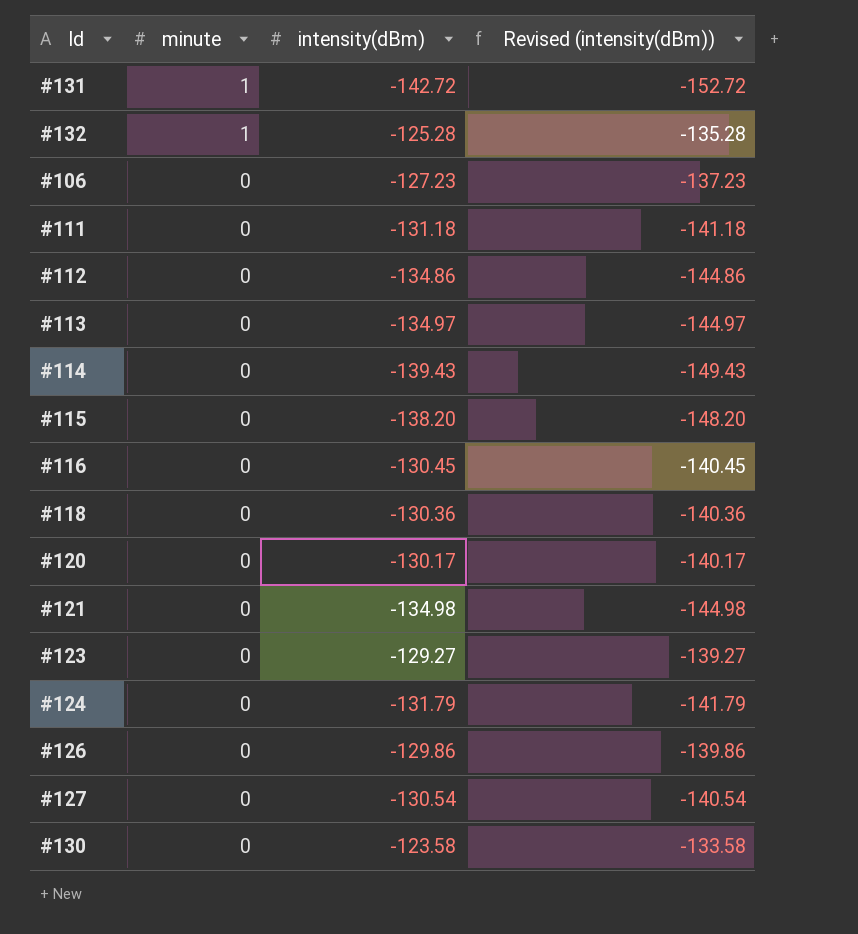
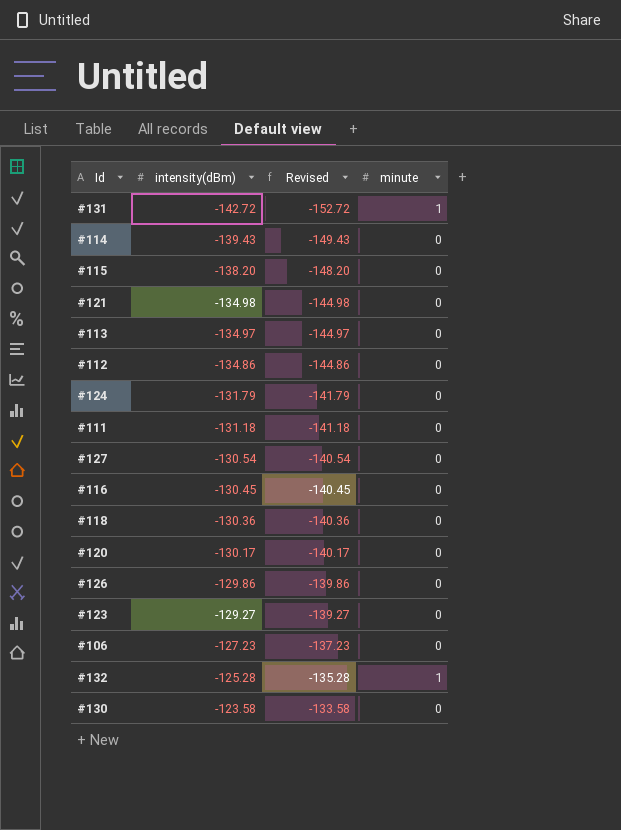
row order: minute descending -> intensity(dBm) ascending
column name: Revised (intensity(dBm)) -> Revised
column minute | position: 2 -> 4

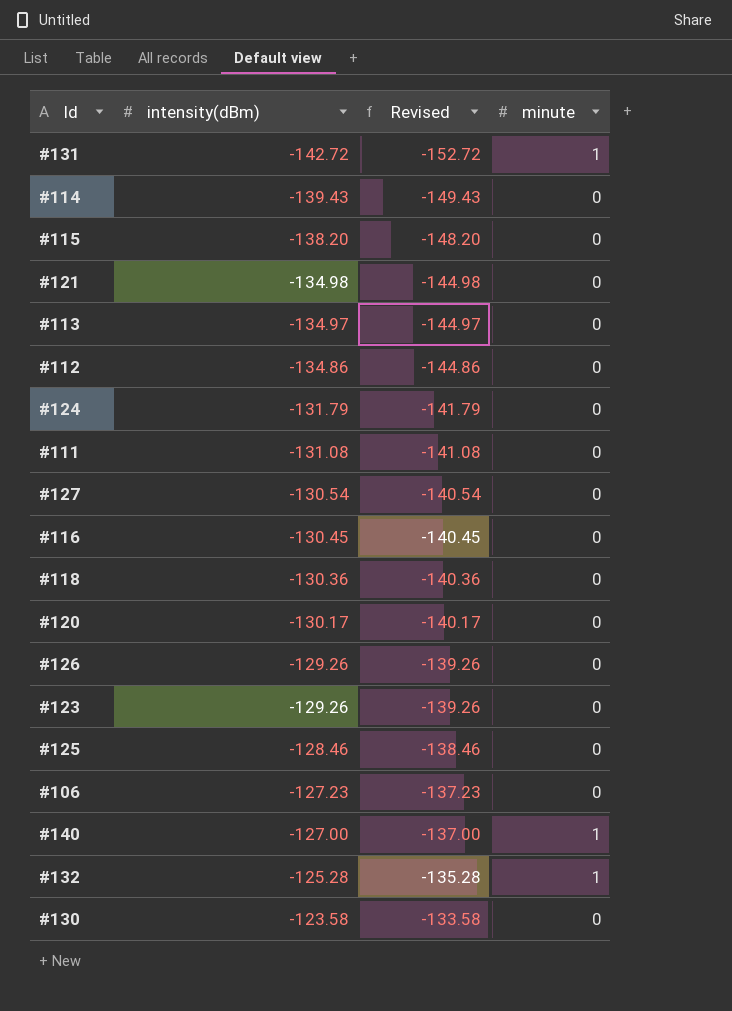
#111 | intensity(dBm): -131.18 -> -131.08
#111 | Revised: -141.18 -> -141.08
#126 | intensity(dBm): -129.86 -> -129.26
#126 | Revised: -139.86 -> -139.26
#123 | intensity(dBm): -129.27 -> -129.26
#123 | Revised: -139.27 -> -139.26
row #125: none -> -128.46 | -138.46 | 0
row #140: none -> -127.00 | -137.00 | 1

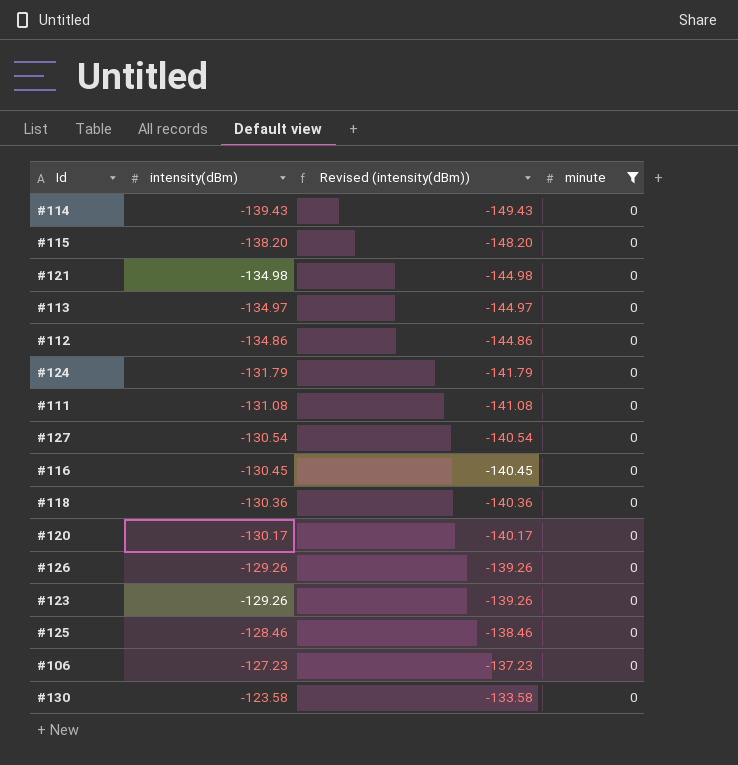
filter: none -> minute = 0
column name: Revised -> Revised (intensity(dBm))

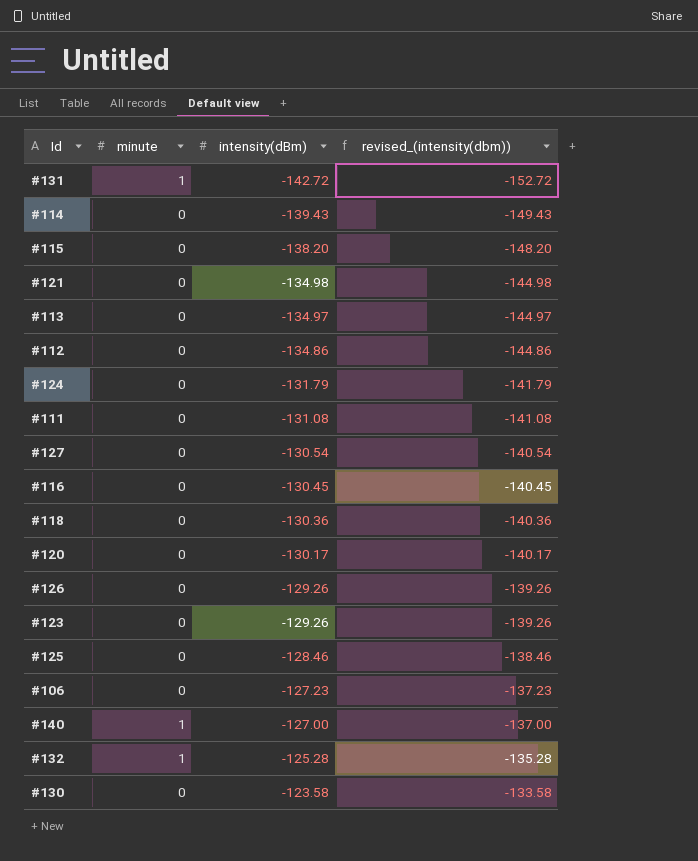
filter: minute = 0 -> none
column minute | position: 4 -> 2
column name: Revised (intensity(dBm)) -> revised_(intensity(dbm))

